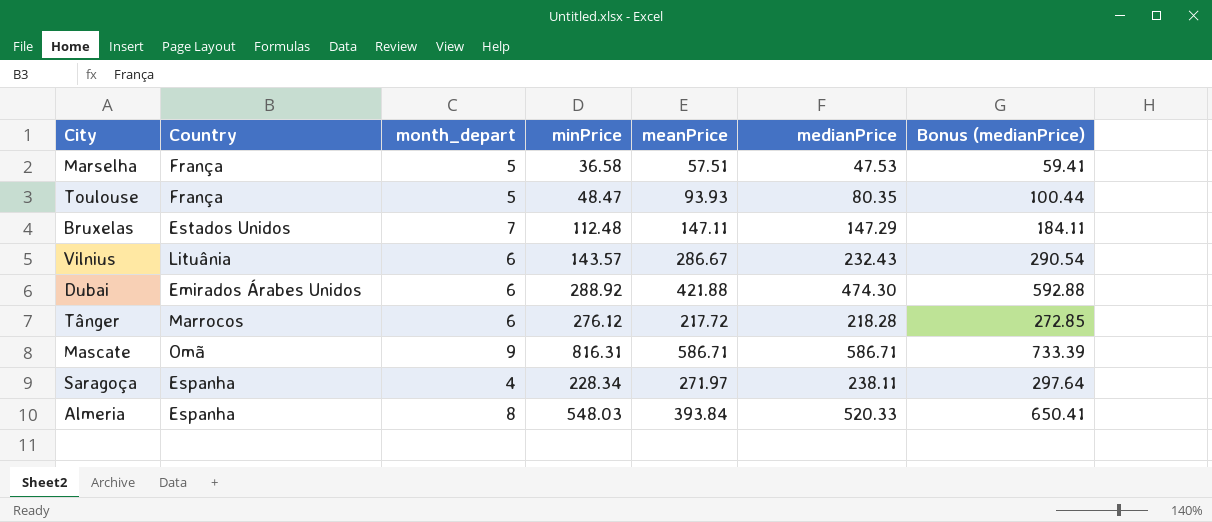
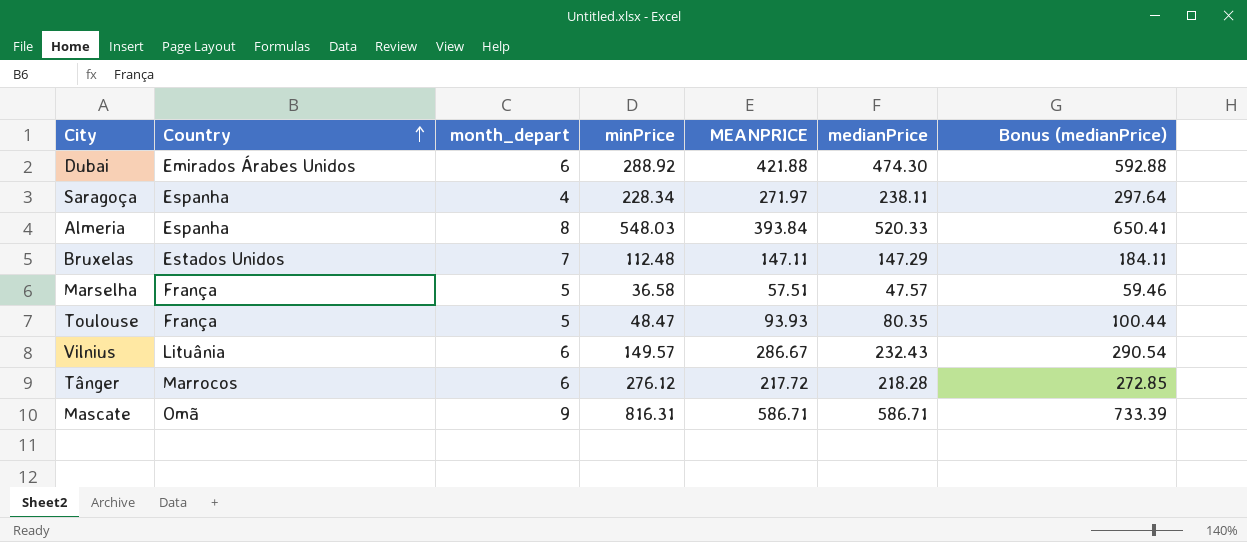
row order: none -> Country ascending
column name: meanPrice -> MEANPRICE
Marselha | medianPrice: 47.53 -> 47.57
Marselha | Bonus (medianPrice): 59.41 -> 59.46
Vilnius | minPrice: 143.57 -> 149.57

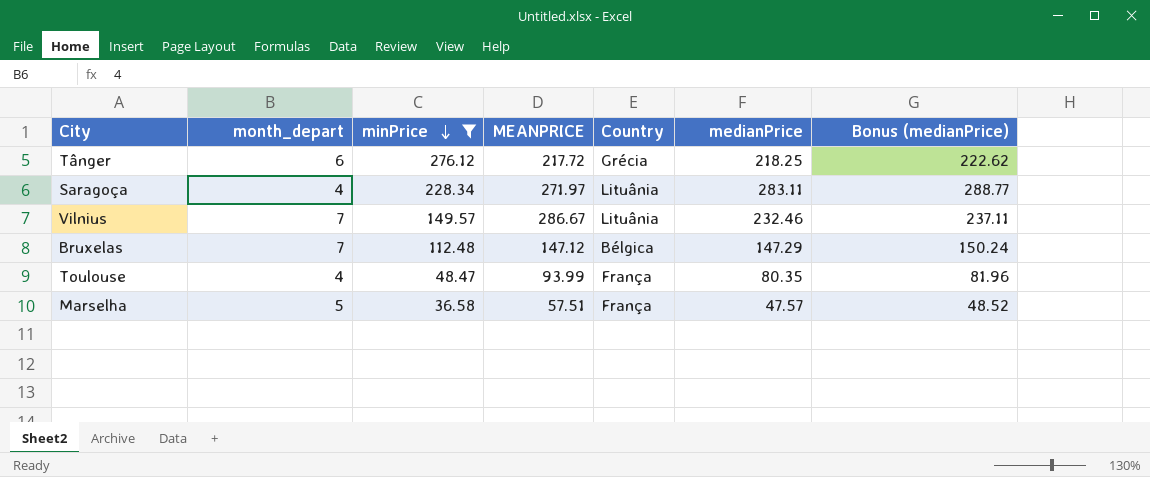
filter: none -> minPrice <= 276.12
row order: Country ascending -> minPrice descending
column Country | position: 2 -> 5
column Bonus (medianPrice) | formula: [medianPrice] * 1.25 -> [medianPrice] * 1.02
Tânger | Country: Marrocos -> Grécia
Tânger | medianPrice: 218.28 -> 218.25
Saragoça | Country: Espanha -> Lituânia
Saragoça | medianPrice: 238.11 -> 283.11
Vilnius | month_depart: 6 -> 7
Vilnius | medianPrice: 232.43 -> 232.46
Bruxelas | MEANPRICE: 147.11 -> 147.12
Bruxelas | Country: Estados Unidos -> Bélgica
Toulouse | month_depart: 5 -> 4
Toulouse | MEANPRICE: 93.93 -> 93.99

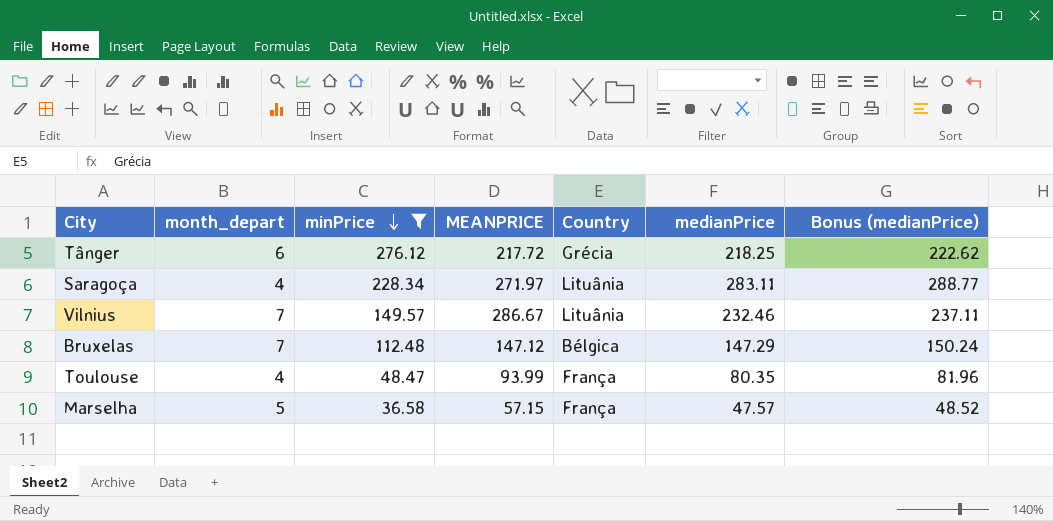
Marselha | MEANPRICE: 57.51 -> 57.15

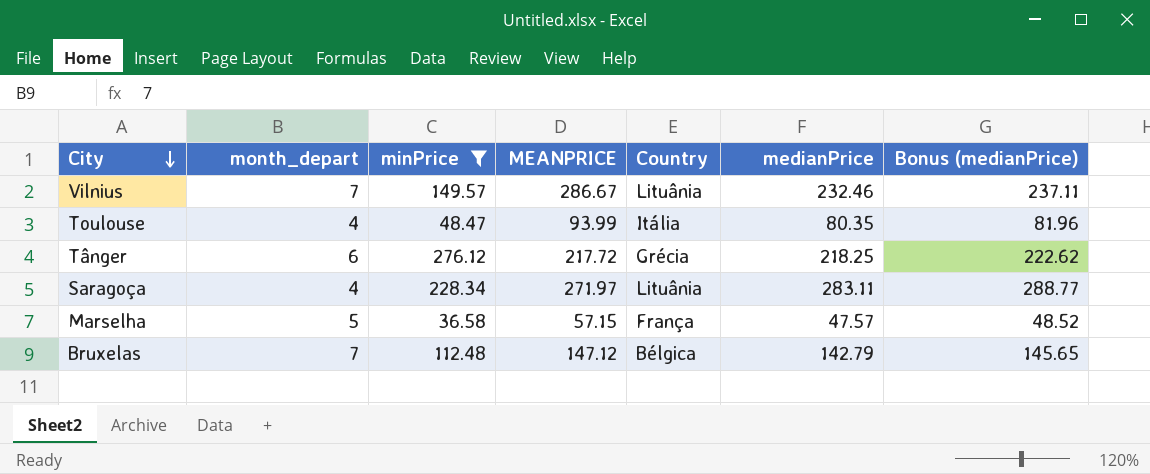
row order: minPrice descending -> City descending
Toulouse | Country: França -> Itália
Bruxelas | medianPrice: 147.29 -> 142.79
Bruxelas | Bonus (medianPrice): 150.24 -> 145.65

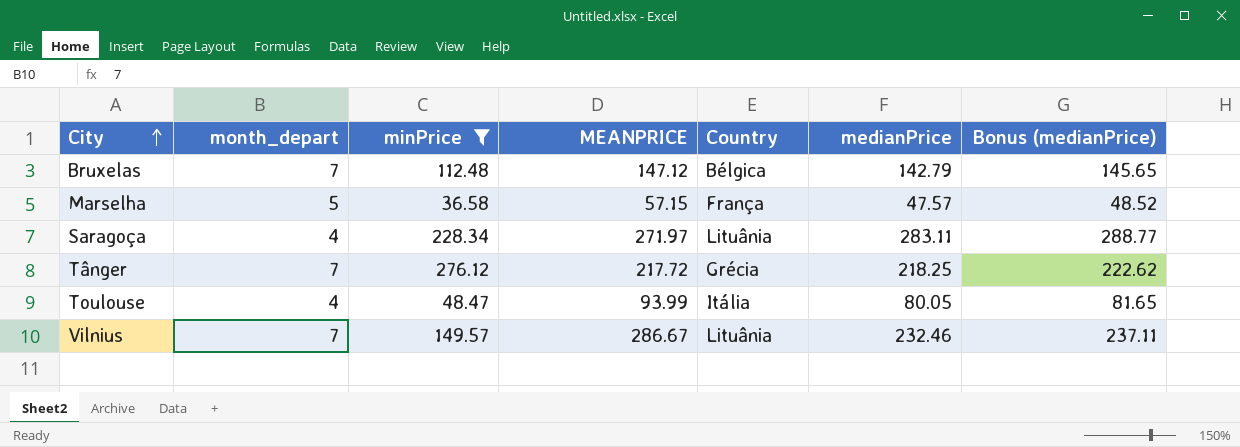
row order: City descending -> City ascending
Tânger | month_depart: 6 -> 7
Toulouse | medianPrice: 80.35 -> 80.05
Toulouse | Bonus (medianPrice): 81.96 -> 81.65

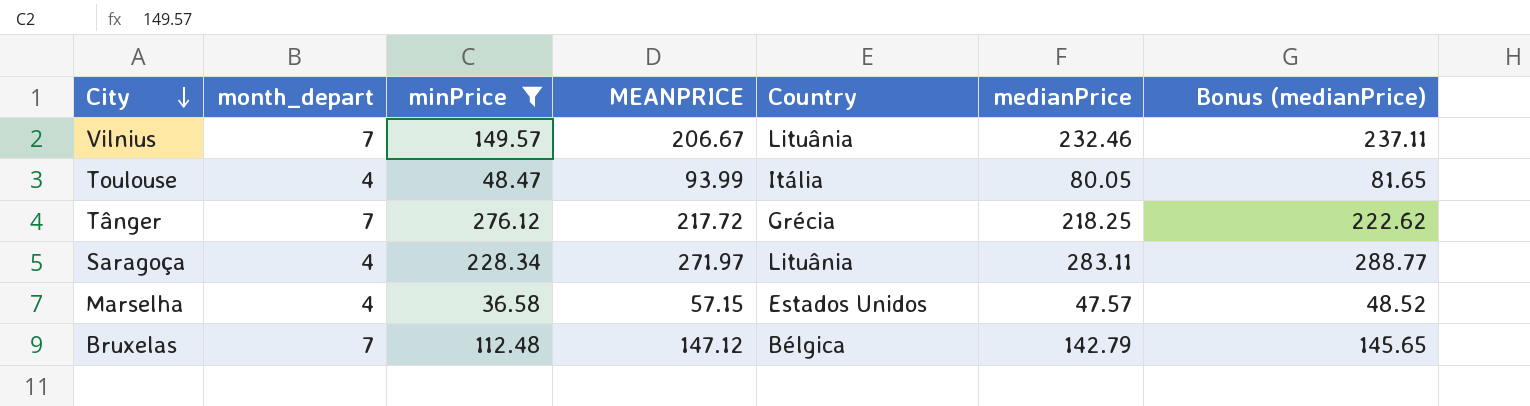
row order: City ascending -> City descending
Vilnius | MEANPRICE: 286.67 -> 206.67
Marselha | month_depart: 5 -> 4
Marselha | Country: França -> Estados Unidos

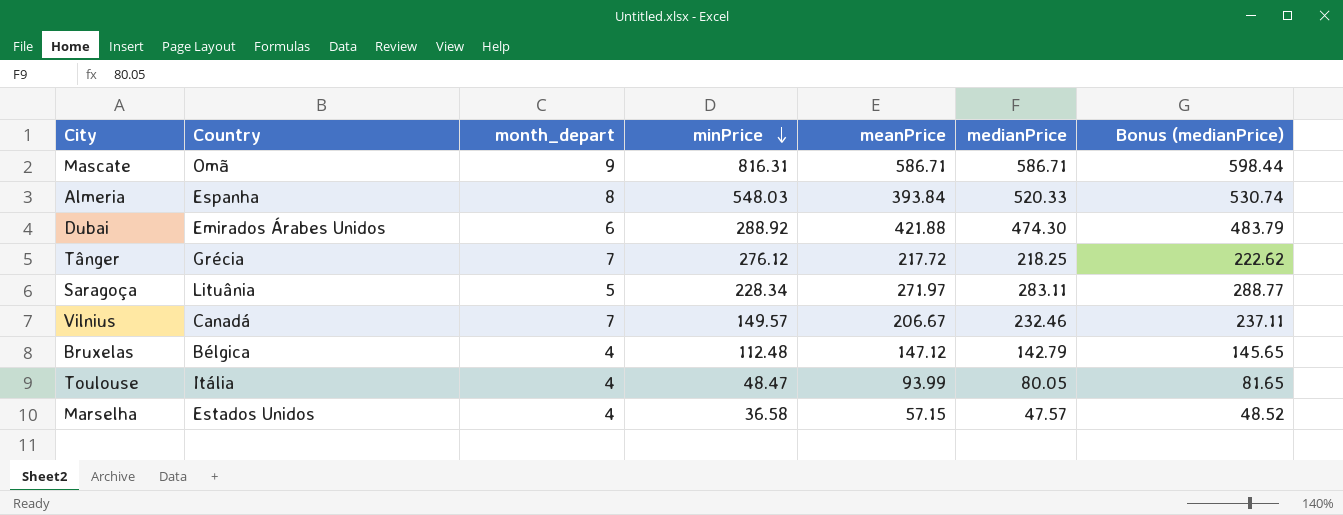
filter: minPrice <= 276.12 -> none
row order: City descending -> minPrice descending
column Country | position: 5 -> 2
column name: MEANPRICE -> meanPrice
Saragoça | month_depart: 4 -> 5
Vilnius | Country: Lituânia -> Canadá
Bruxelas | month_depart: 7 -> 4

